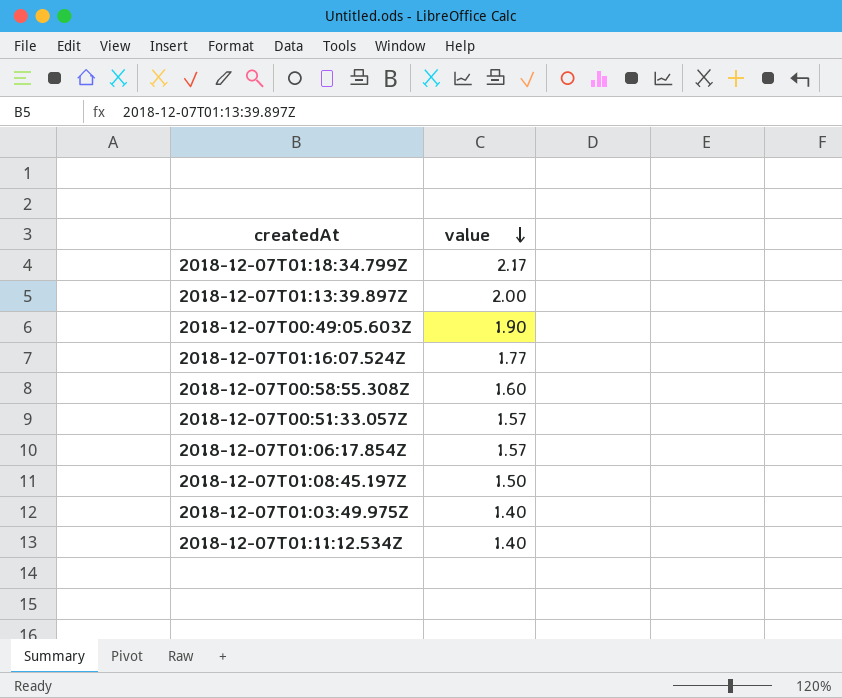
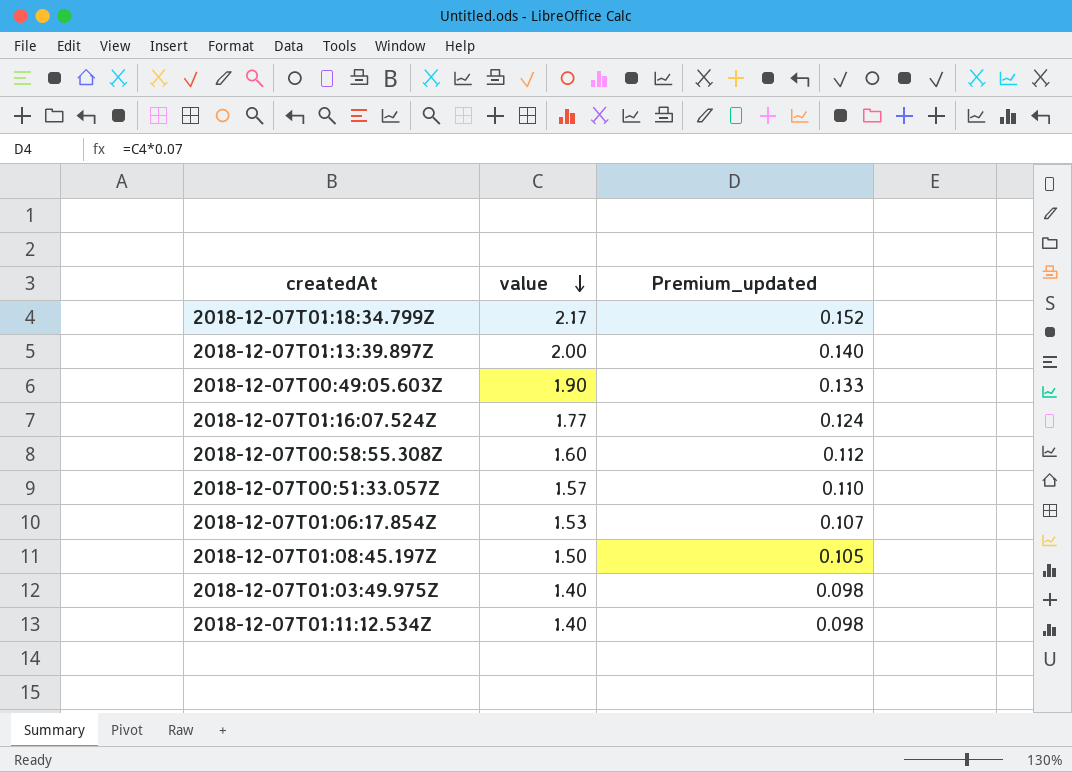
column Premium_updated | formula: none -> [value] * 0.07
2018-12-07T01:06:17.854Z | value: 1.57 -> 1.53

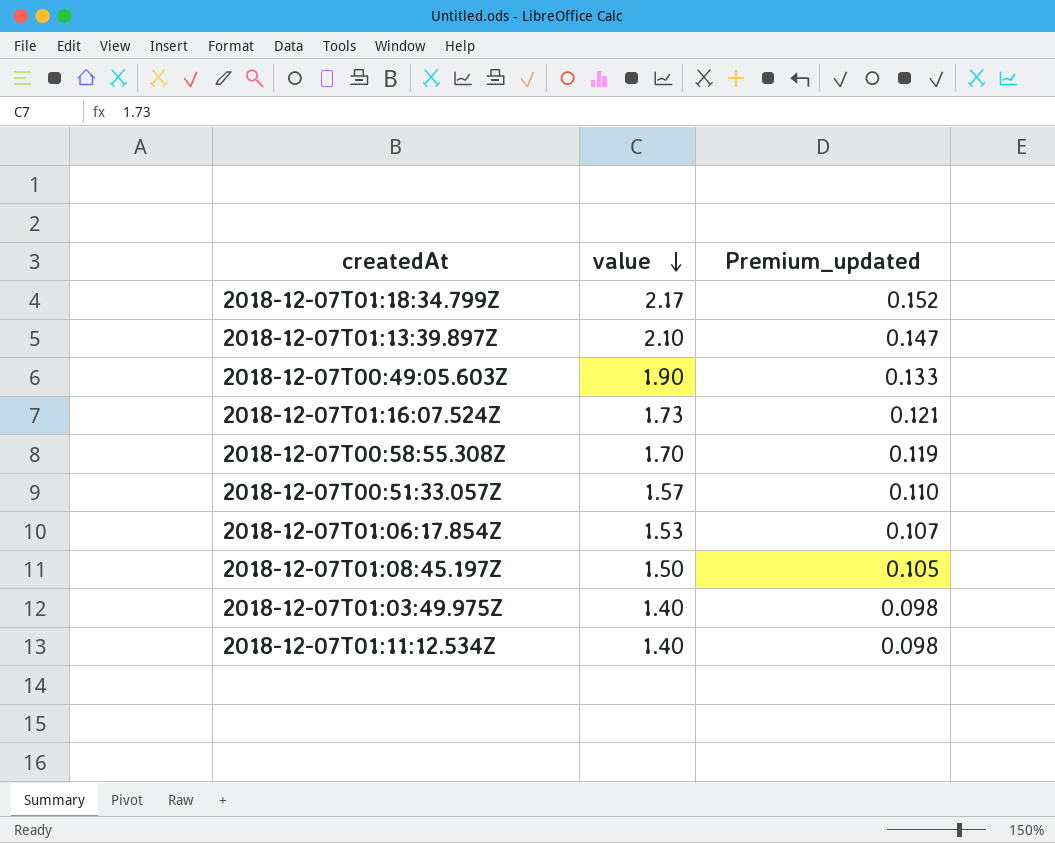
2018-12-07T01:13:39.897Z | value: 2.00 -> 2.10
2018-12-07T01:13:39.897Z | Premium_updated: 0.140 -> 0.147
2018-12-07T01:16:07.524Z | value: 1.77 -> 1.73
2018-12-07T01:16:07.524Z | Premium_updated: 0.124 -> 0.121
2018-12-07T00:58:55.308Z | value: 1.60 -> 1.70
2018-12-07T00:58:55.308Z | Premium_updated: 0.112 -> 0.119

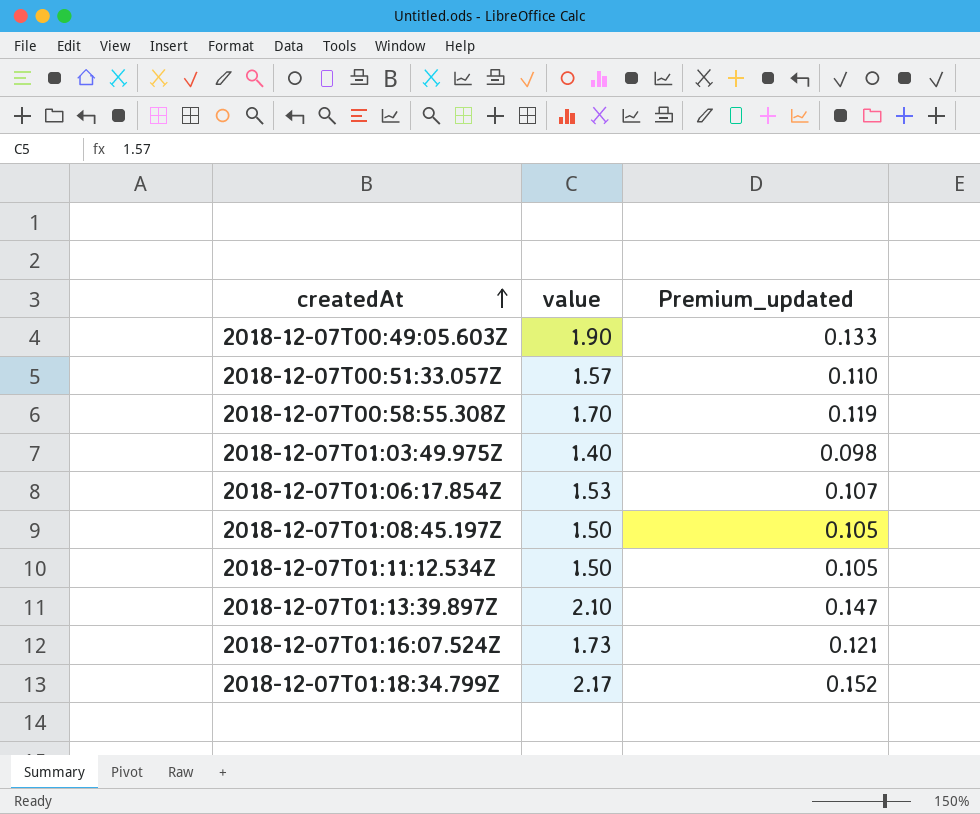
row order: value descending -> createdAt ascending
2018-12-07T01:11:12.534Z | value: 1.40 -> 1.50
2018-12-07T01:11:12.534Z | Premium_updated: 0.098 -> 0.105

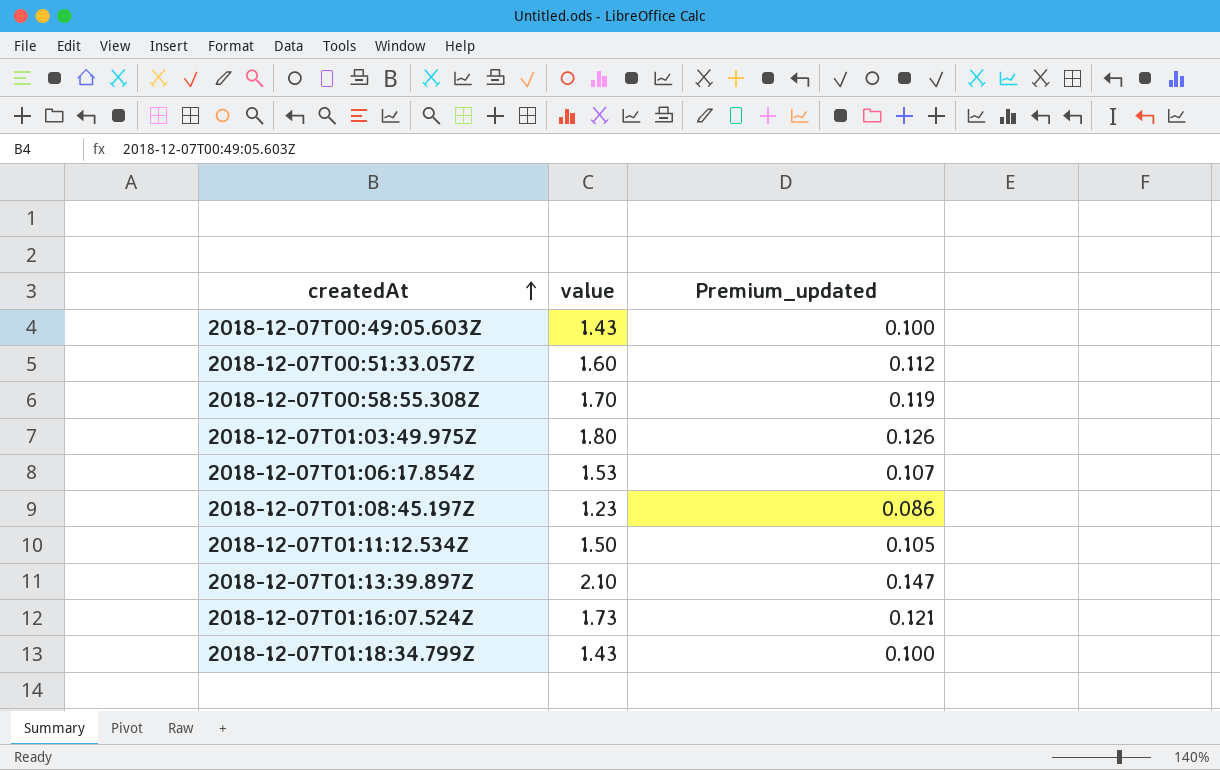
2018-12-07T00:49:05.603Z | value: 1.90 -> 1.43
2018-12-07T00:49:05.603Z | Premium_updated: 0.133 -> 0.100
2018-12-07T00:51:33.057Z | value: 1.57 -> 1.60
2018-12-07T00:51:33.057Z | Premium_updated: 0.110 -> 0.112
2018-12-07T01:03:49.975Z | value: 1.40 -> 1.80
2018-12-07T01:03:49.975Z | Premium_updated: 0.098 -> 0.126
2018-12-07T01:08:45.197Z | value: 1.50 -> 1.23
2018-12-07T01:08:45.197Z | Premium_updated: 0.105 -> 0.086
2018-12-07T01:18:34.799Z | value: 2.17 -> 1.43
2018-12-07T01:18:34.799Z | Premium_updated: 0.152 -> 0.100

